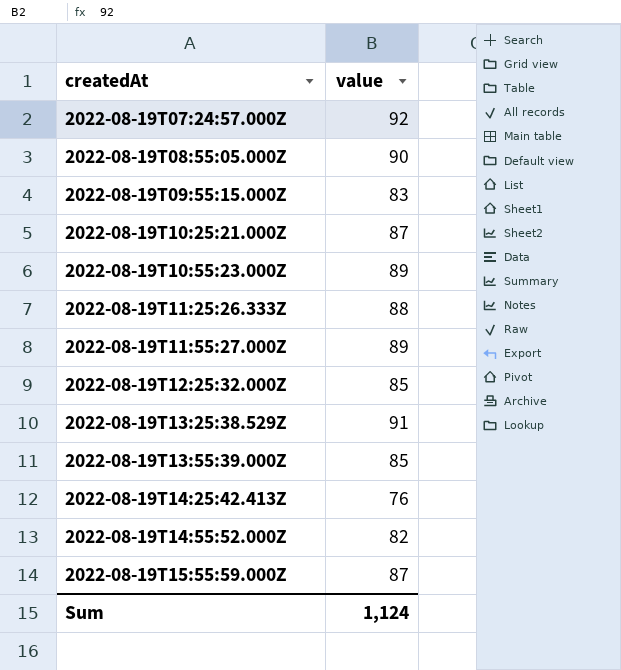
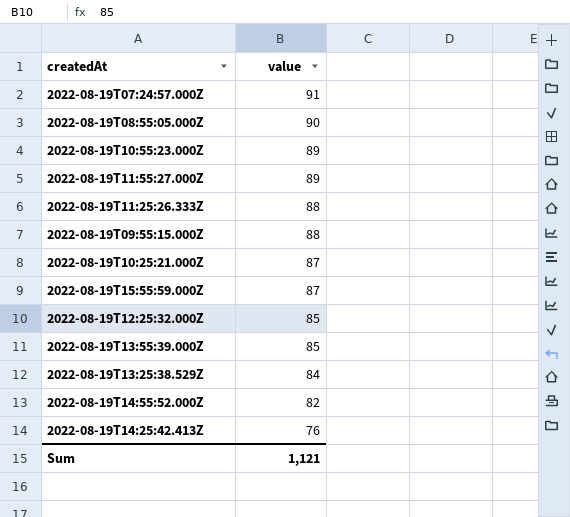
row order: createdAt ascending -> value descending
2022-08-19T07:24:57.000Z | value: 92 -> 91
2022-08-19T09:55:15.000Z | value: 83 -> 88
2022-08-19T13:25:38.529Z | value: 91 -> 84
Sum | value: 1,124 -> 1,121

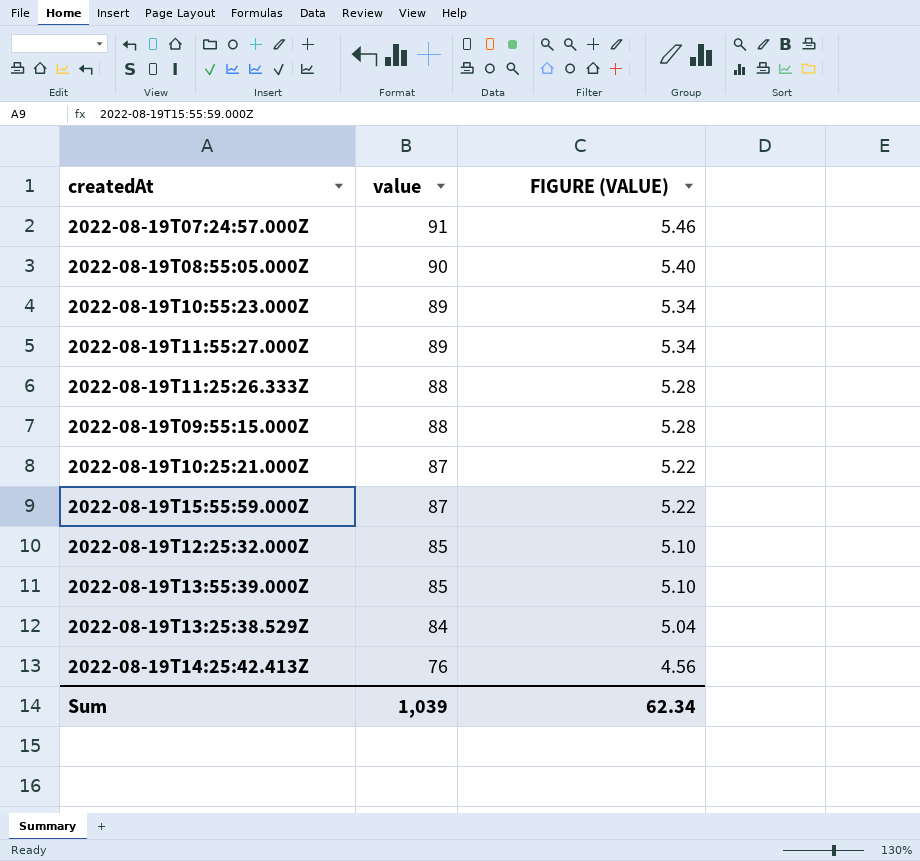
column FIGURE (VALUE) | formula: none -> [value] * 0.06
row 2022-08-19T14:55:52.000Z: 82 -> none
Sum | value: 1,121 -> 1,039

